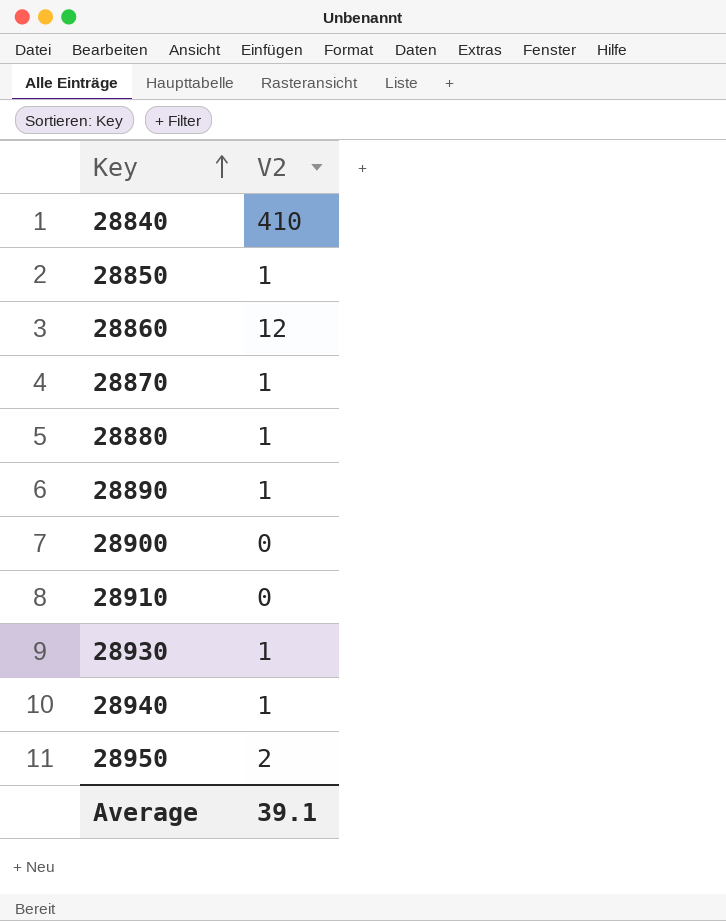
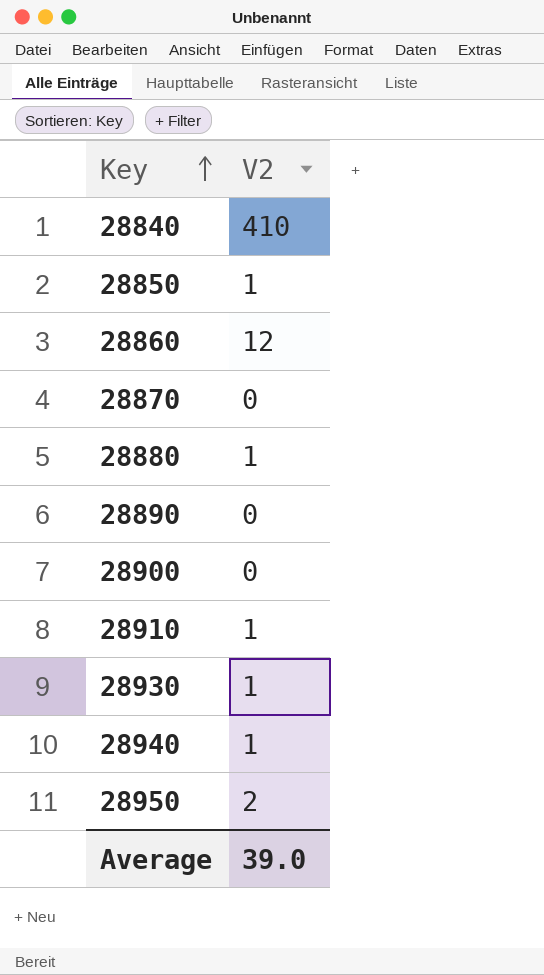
28870 | V2: 1 -> 0
28890 | V2: 1 -> 0
28910 | V2: 0 -> 1
Average | V2: 39.1 -> 39.0

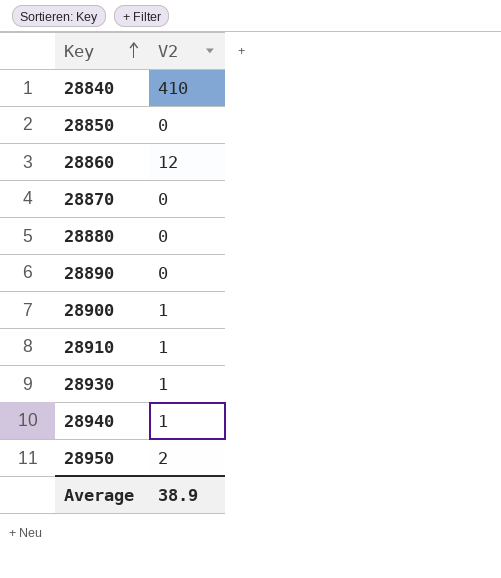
28850 | V2: 1 -> 0
28880 | V2: 1 -> 0
28900 | V2: 0 -> 1
Average | V2: 39.0 -> 38.9

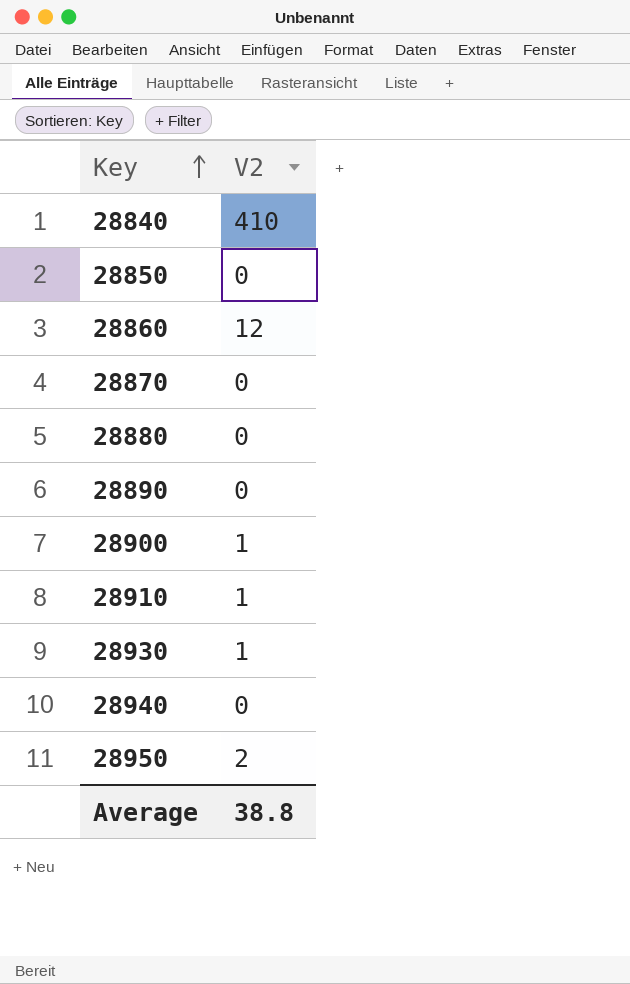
28940 | V2: 1 -> 0
Average | V2: 38.9 -> 38.8

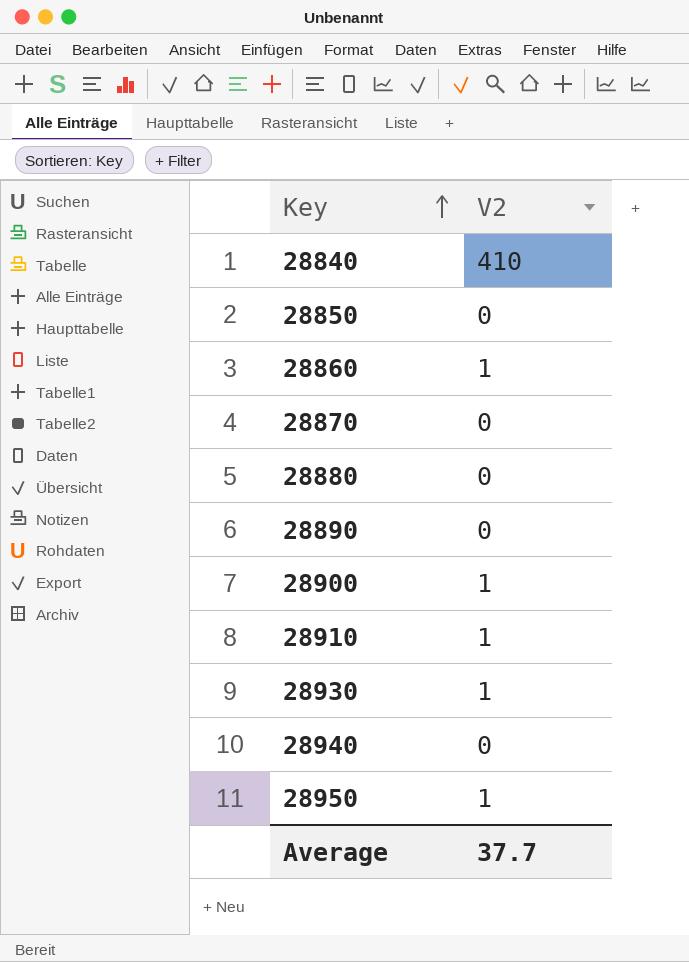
28860 | V2: 12 -> 1
28950 | V2: 2 -> 1
Average | V2: 38.8 -> 37.7

